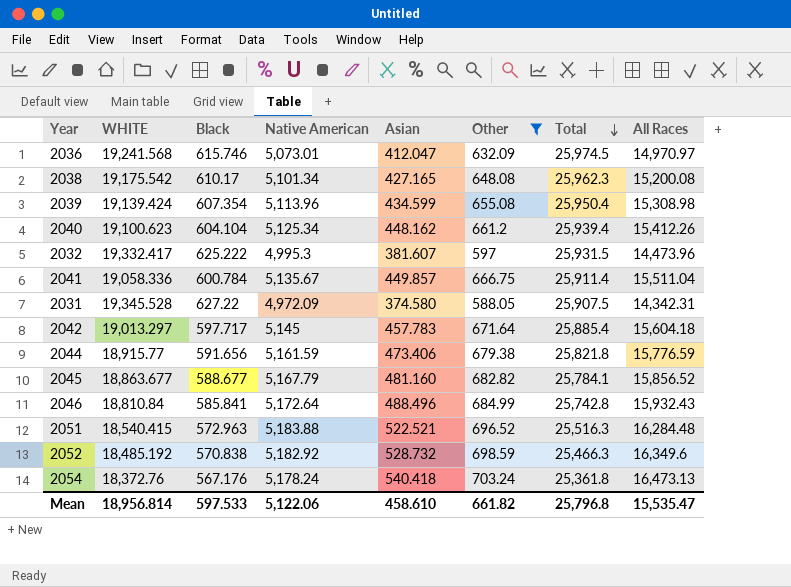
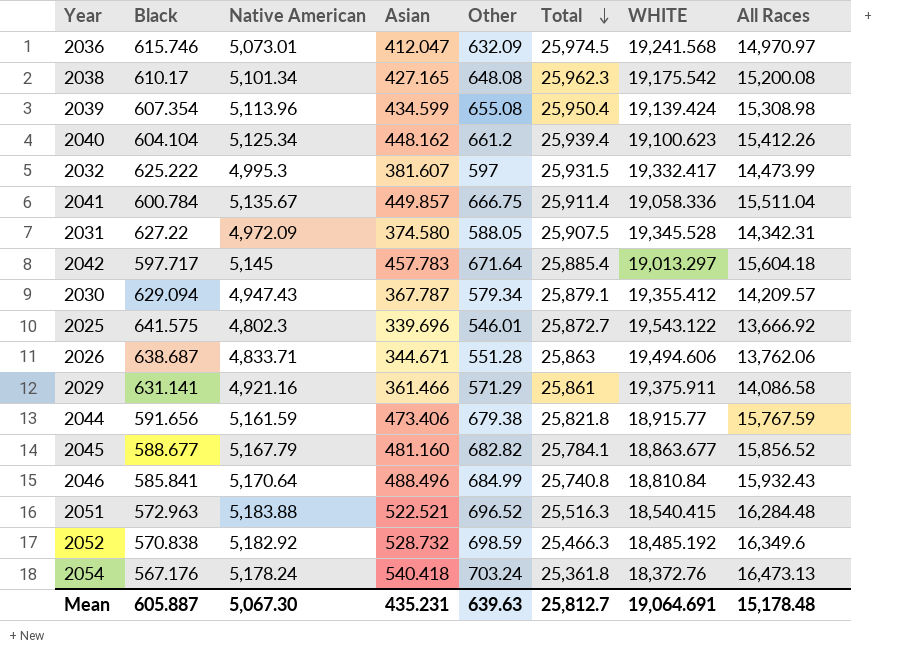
filter: Other >= 588.05 -> none
column WHITE | position: 2 -> 7
2032 | All Races: 14,473.96 -> 14,473.99
2044 | All Races: 15,776.59 -> 15,767.59
2046 | Native American: 5,172.64 -> 5,170.64
2046 | Total: 25,742.8 -> 25,740.8
Mean | Black: 597.533 -> 605.887
Mean | Native American: 5,122.06 -> 5,067.30
Mean | Asian: 458.610 -> 435.231
Mean | Other: 661.82 -> 639.63
Mean | Total: 25,796.8 -> 25,812.7
Mean | WHITE: 18,956.814 -> 19,064.691
Mean | All Races: 15,535.47 -> 15,178.48

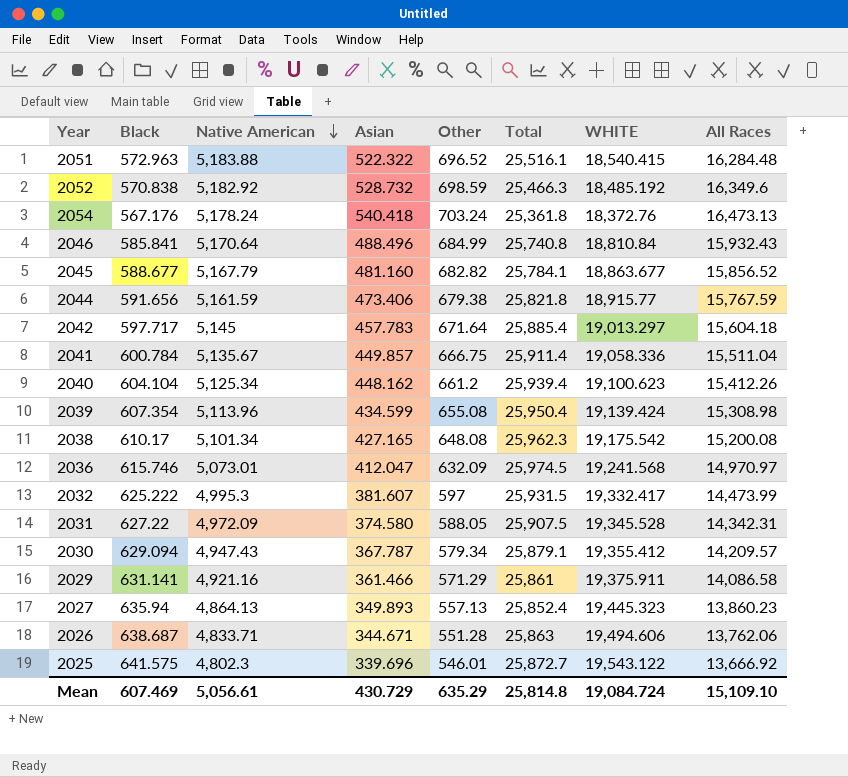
row order: Total descending -> Native American descending
2051 | Asian: 522.521 -> 522.322
2051 | Total: 25,516.3 -> 25,516.1
row 2027: none -> 635.94 | 4,864.13 | 349.893 | 557.13 | 25,852.4 | 19,445.323 | 13,860.23
Mean | Black: 605.887 -> 607.469
Mean | Native American: 5,067.30 -> 5,056.61
Mean | Asian: 435.231 -> 430.729
Mean | Other: 639.63 -> 635.29
Mean | Total: 25,812.7 -> 25,814.8
Mean | WHITE: 19,064.691 -> 19,084.724
Mean | All Races: 15,178.48 -> 15,109.10

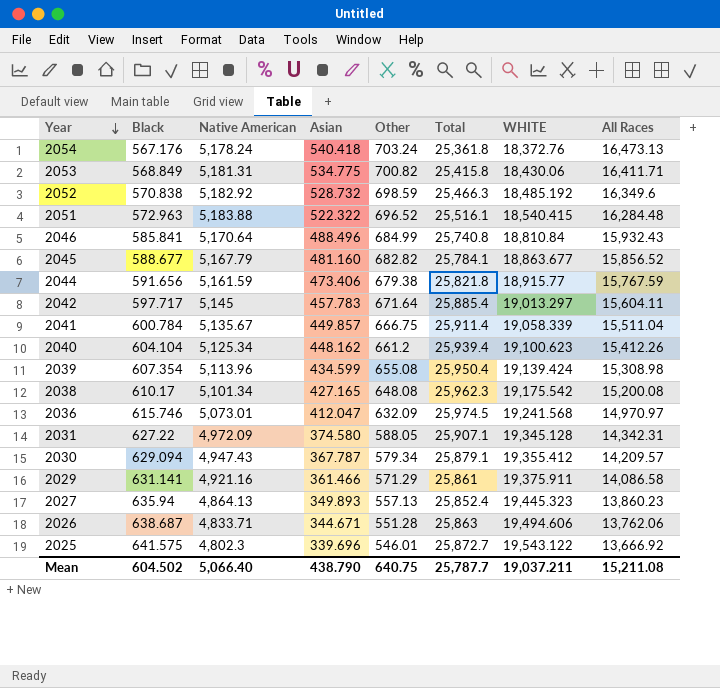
row order: Native American descending -> Year descending
row 2032: 625.222 | 4,995.3 | 381.607 | 597 | 25,931.5 | 19,332.417 | 14,473.99 -> none
row 2053: none -> 568.849 | 5,181.31 | 534.775 | 700.82 | 25,415.8 | 18,430.06 | 16,411.71
2042 | All Races: 15,604.18 -> 15,604.11
2041 | WHITE: 19,058.336 -> 19,058.339
2031 | Total: 25,907.5 -> 25,907.1
2031 | WHITE: 19,345.528 -> 19,345.128
Mean | Black: 607.469 -> 604.502
Mean | Native American: 5,056.61 -> 5,066.40
Mean | Asian: 430.729 -> 438.790
Mean | Other: 635.29 -> 640.75
Mean | Total: 25,814.8 -> 25,787.7
Mean | WHITE: 19,084.724 -> 19,037.211
Mean | All Races: 15,109.10 -> 15,211.08

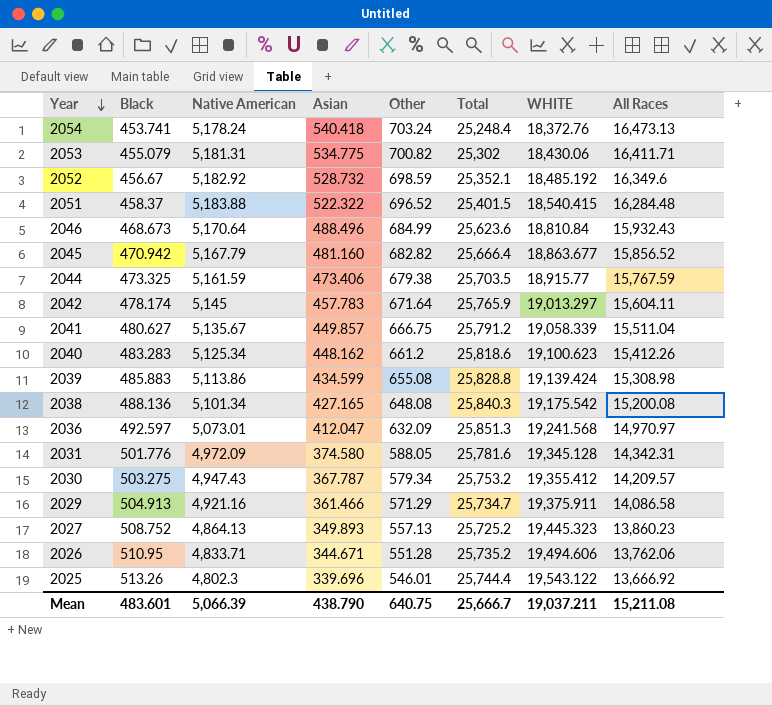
2054 | Black: 567.176 -> 453.741
2054 | Total: 25,361.8 -> 25,248.4
2053 | Black: 568.849 -> 455.079
2053 | Total: 25,415.8 -> 25,302
2052 | Black: 570.838 -> 456.67
2052 | Total: 25,466.3 -> 25,352.1
2051 | Black: 572.963 -> 458.37
2051 | Total: 25,516.1 -> 25,401.5
2046 | Black: 585.841 -> 468.673
2046 | Total: 25,740.8 -> 25,623.6
2045 | Black: 588.677 -> 470.942
2045 | Total: 25,784.1 -> 25,666.4
2044 | Black: 591.656 -> 473.325
2044 | Total: 25,821.8 -> 25,703.5
2042 | Black: 597.717 -> 478.174
2042 | Total: 25,885.4 -> 25,765.9
2041 | Black: 600.784 -> 480.627
2041 | Total: 25,911.4 -> 25,791.2
2040 | Black: 604.104 -> 483.283
2040 | Total: 25,939.4 -> 25,818.6
2039 | Black: 607.354 -> 485.883
2039 | Native American: 5,113.96 -> 5,113.86
2039 | Total: 25,950.4 -> 25,828.8
2038 | Black: 610.17 -> 488.136
2038 | Total: 25,962.3 -> 25,840.3
2036 | Black: 615.746 -> 492.597
2036 | Total: 25,974.5 -> 25,851.3
2031 | Black: 627.22 -> 501.776
2031 | Total: 25,907.1 -> 25,781.6
2030 | Black: 629.094 -> 503.275
2030 | Total: 25,879.1 -> 25,753.2
2029 | Black: 631.141 -> 504.913
2029 | Total: 25,861 -> 25,734.7
2027 | Black: 635.94 -> 508.752
2027 | Total: 25,852.4 -> 25,725.2
2026 | Black: 638.687 -> 510.95
2026 | Total: 25,863 -> 25,735.2
2025 | Black: 641.575 -> 513.26
2025 | Total: 25,872.7 -> 25,744.4
Mean | Black: 604.502 -> 483.601
Mean | Native American: 5,066.40 -> 5,066.39
Mean | Total: 25,787.7 -> 25,666.7

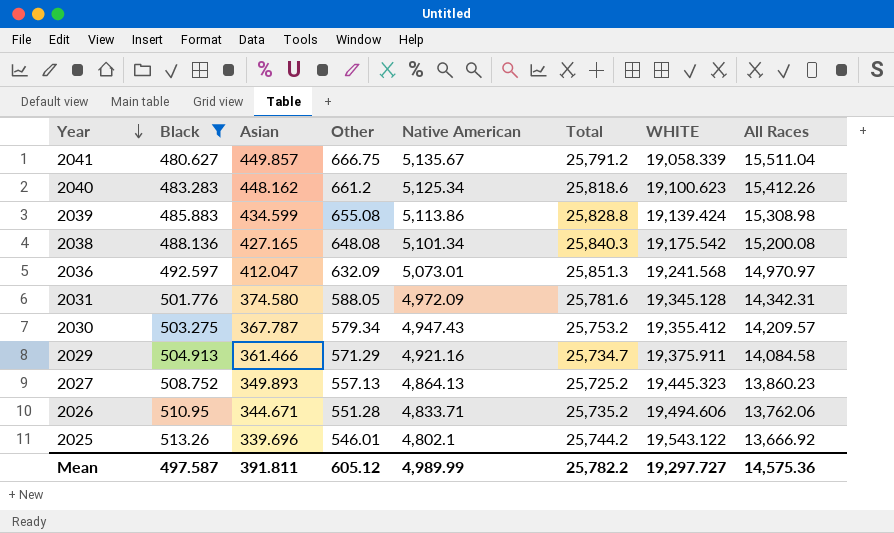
filter: none -> Black >= 480.627
column Native American | position: 3 -> 5
2029 | All Races: 14,086.58 -> 14,084.58
2025 | Native American: 4,802.3 -> 4,802.1
2025 | Total: 25,744.4 -> 25,744.2
Mean | Black: 483.601 -> 497.587
Mean | Asian: 438.790 -> 391.811
Mean | Other: 640.75 -> 605.12
Mean | Native American: 5,066.39 -> 4,989.99
Mean | Total: 25,666.7 -> 25,782.2
Mean | WHITE: 19,037.211 -> 19,297.727
Mean | All Races: 15,211.08 -> 14,575.36

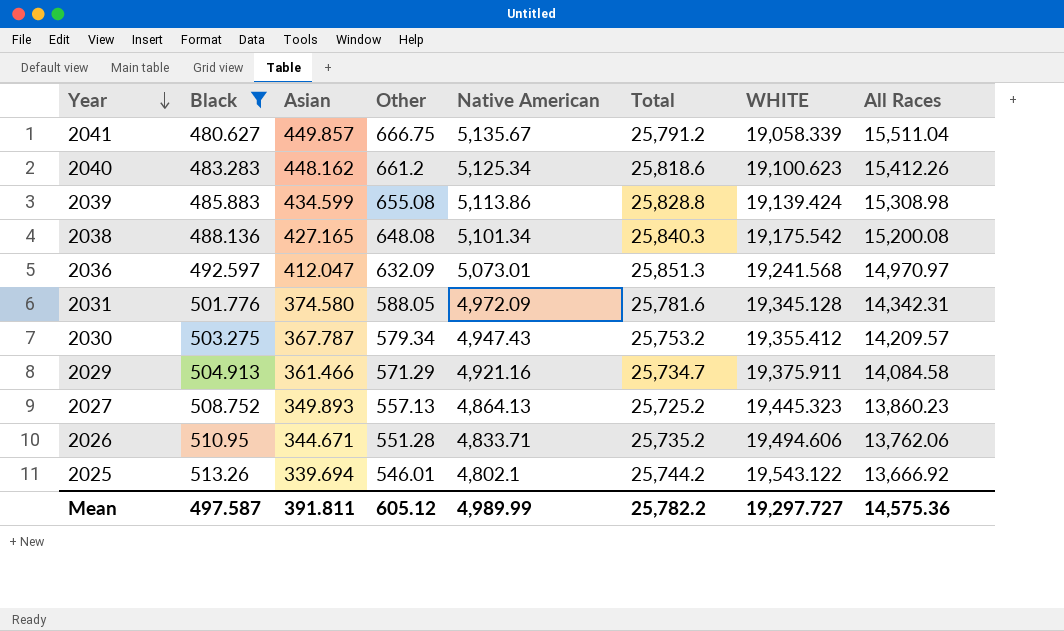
2025 | Asian: 339.696 -> 339.694

